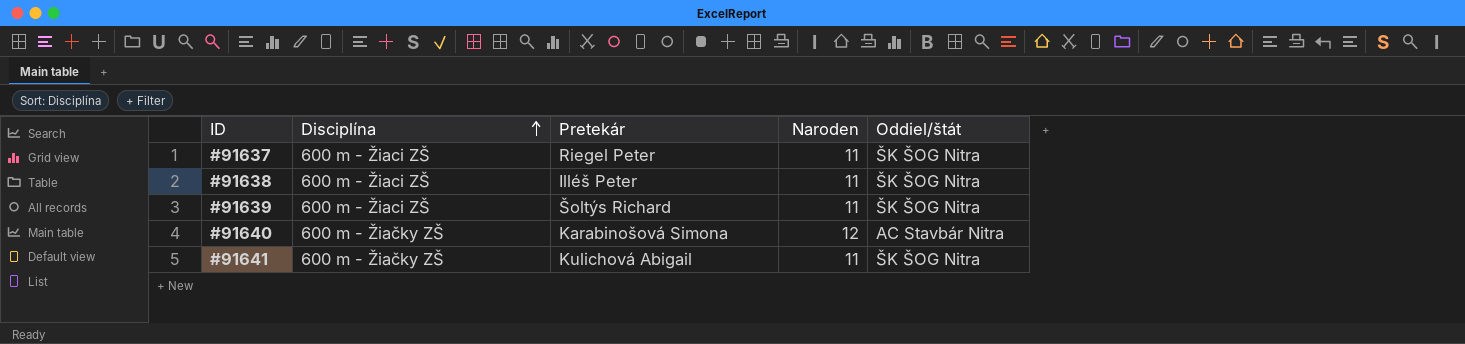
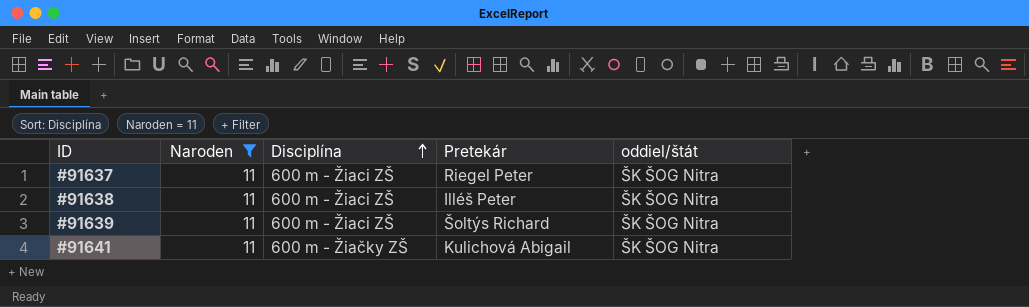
filter: none -> Naroden = 11
column Naroden | position: 4 -> 2
column name: Oddiel/štát -> oddiel/štát

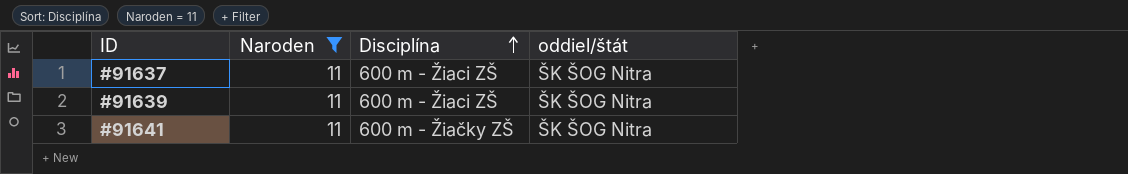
column Pretekár | position: 4 -> none
row #91638: 11 | 600 m - Žiaci ZŠ | Illéš Peter | ŠK ŠOG Nitra -> none

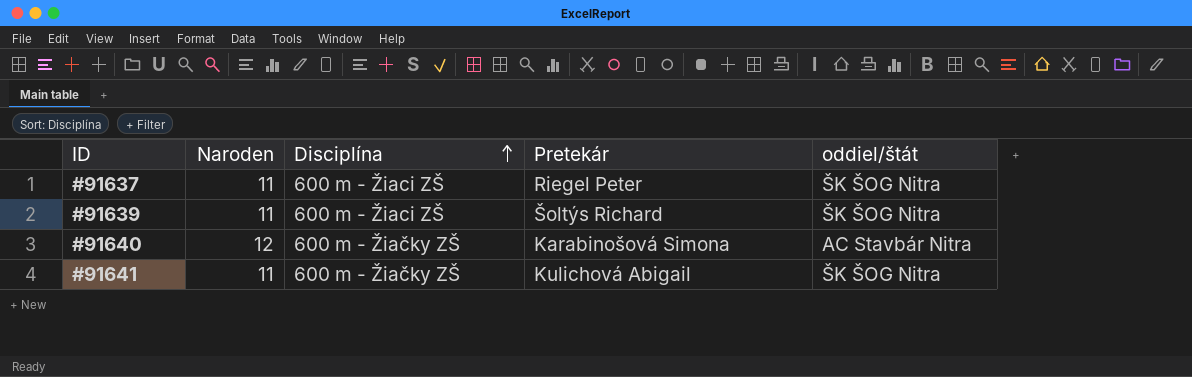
filter: Naroden = 11 -> none
column Pretekár | position: none -> 4

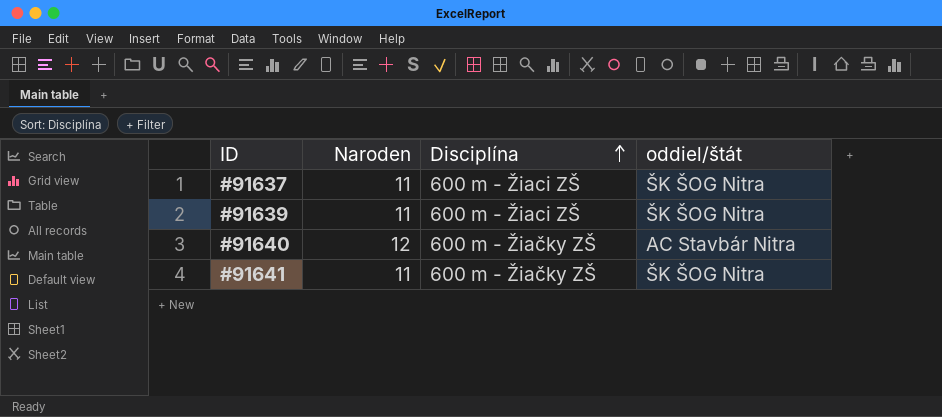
column Pretekár | position: 4 -> none

